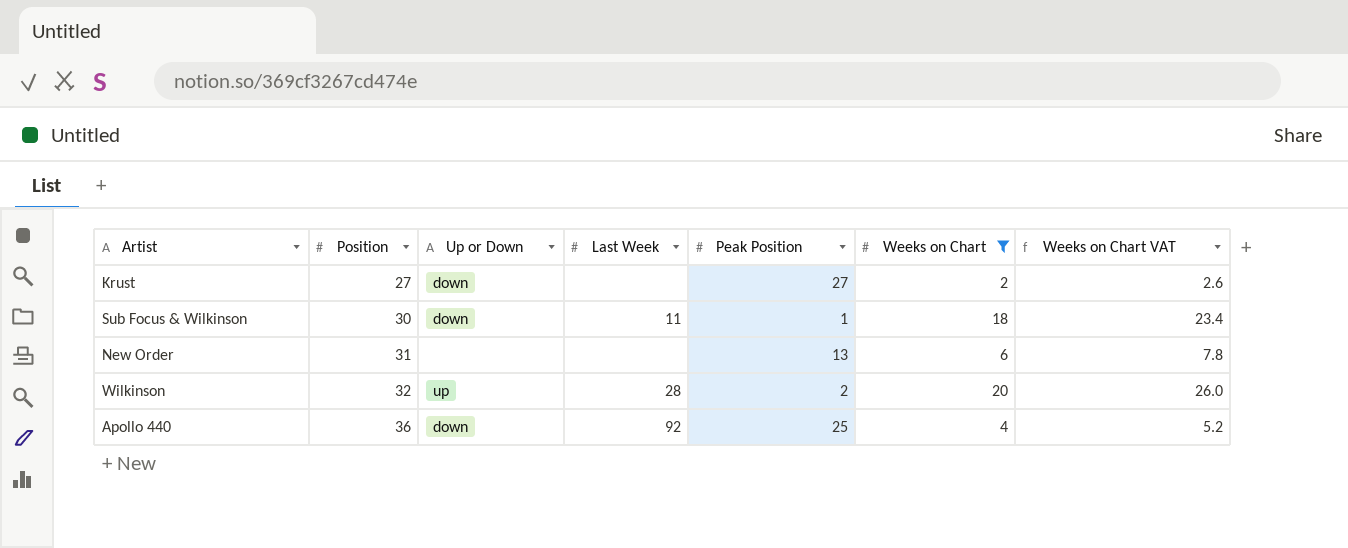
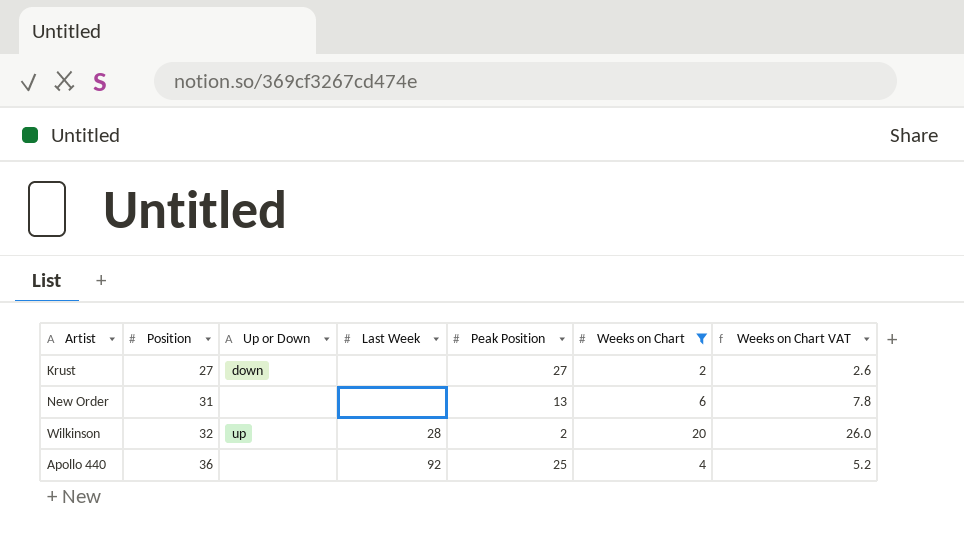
row Sub Focus & Wilkinson: 30 | down | 11 | 1 | 18 | 23.4 -> none
Apollo 440 | Up or Down: down -> none

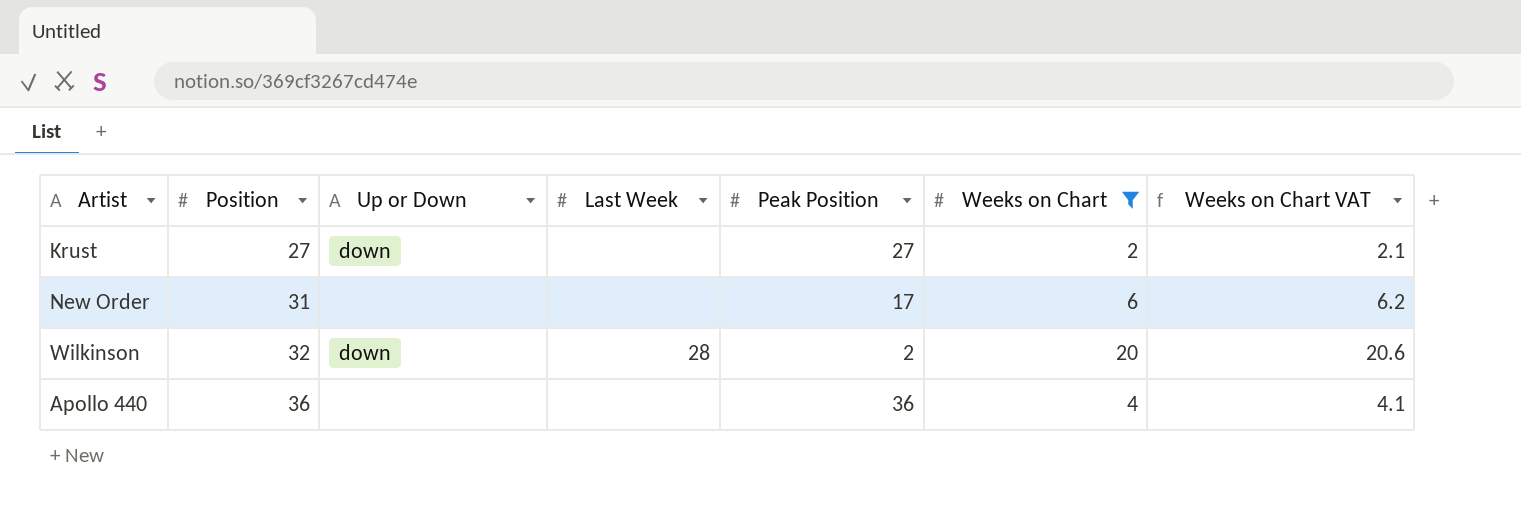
column Weeks on Chart VAT | formula: [Weeks on Chart] * 1.3 -> [Weeks on Chart] * 1.03
New Order | Peak Position: 13 -> 17
Wilkinson | Up or Down: up -> down
Apollo 440 | Last Week: 92 -> none
Apollo 440 | Peak Position: 25 -> 36

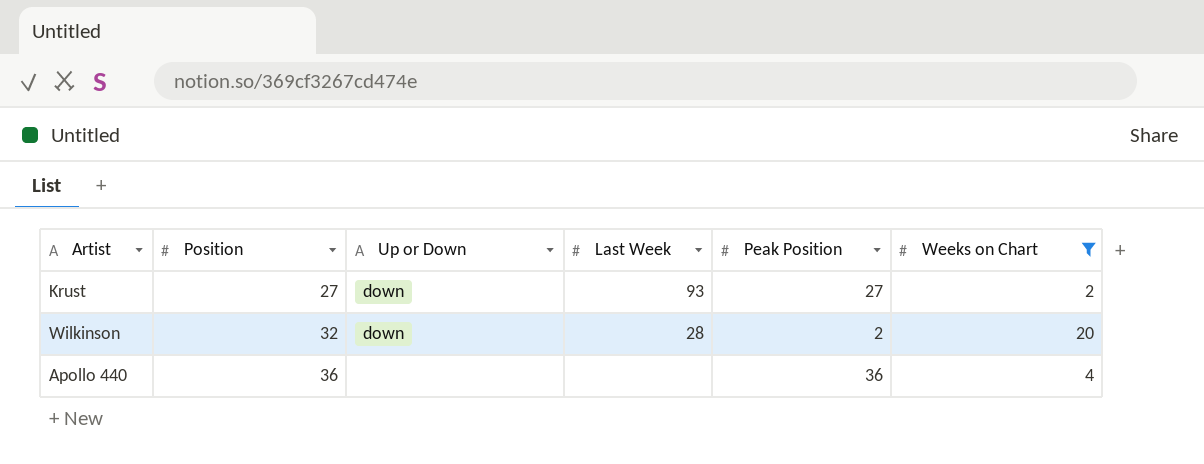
column Weeks on Chart VAT | formula: [Weeks on Chart] * 1.03 -> none
row New Order: 31 | none | none | 17 | 6 | 6.2 -> none
Krust | Last Week: none -> 93

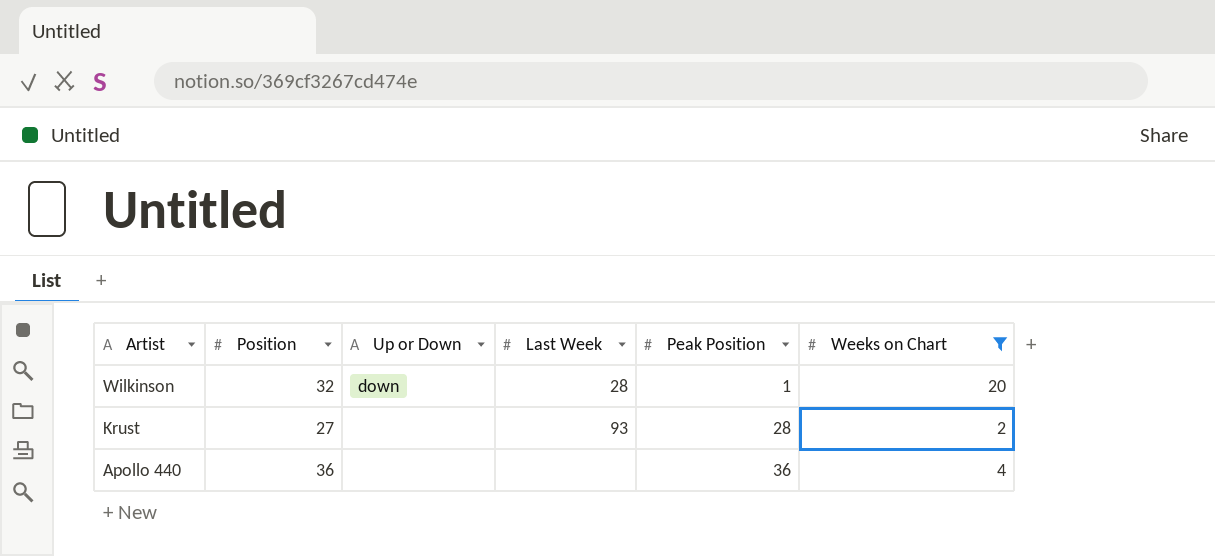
row order: Position ascending -> Artist descending
Wilkinson | Peak Position: 2 -> 1
Krust | Up or Down: down -> none
Krust | Peak Position: 27 -> 28

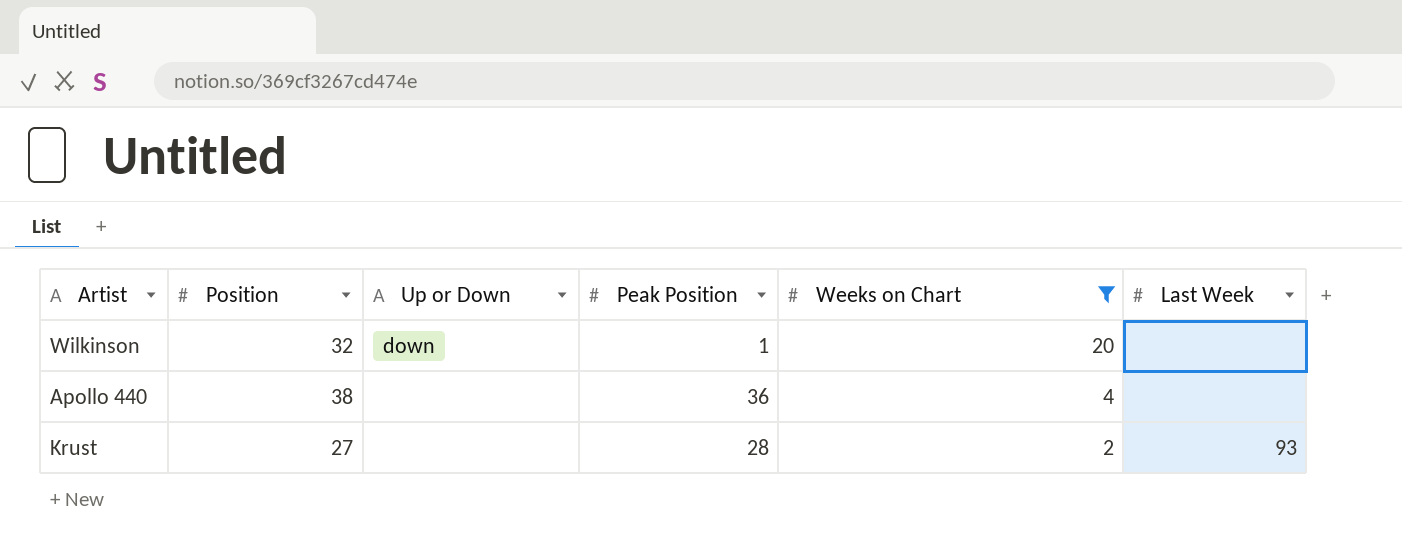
row order: Artist descending -> Weeks on Chart descending
column Last Week | position: 4 -> 6
Wilkinson | Last Week: 28 -> none
Apollo 440 | Position: 36 -> 38

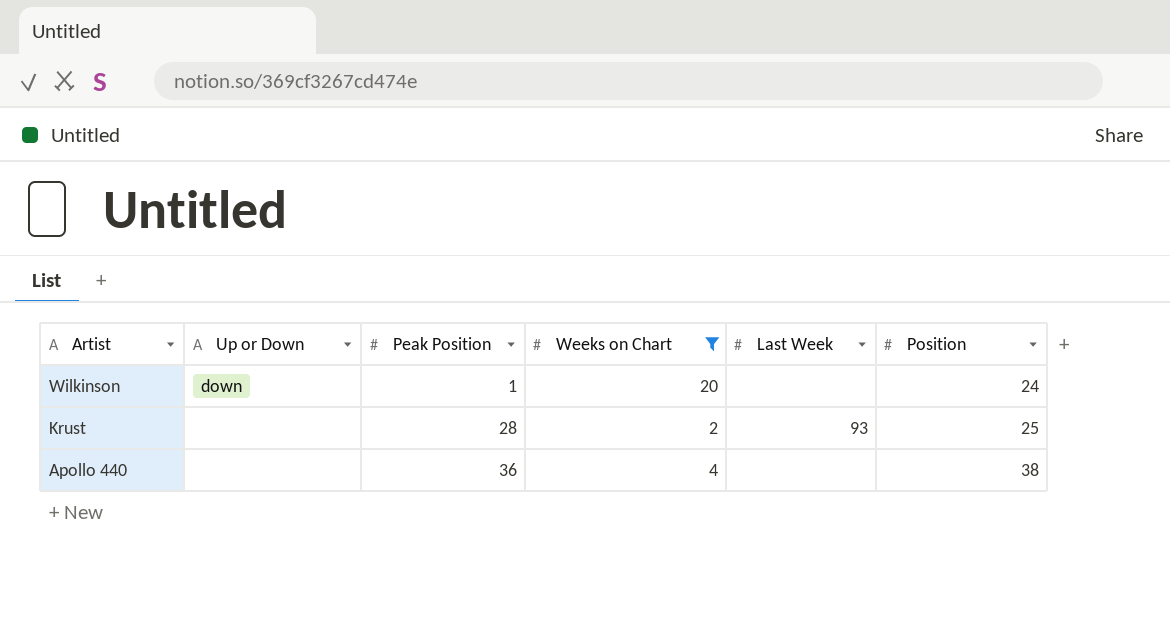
row order: Weeks on Chart descending -> Artist descending
column Position | position: 2 -> 6
Wilkinson | Position: 32 -> 24
Krust | Position: 27 -> 25

